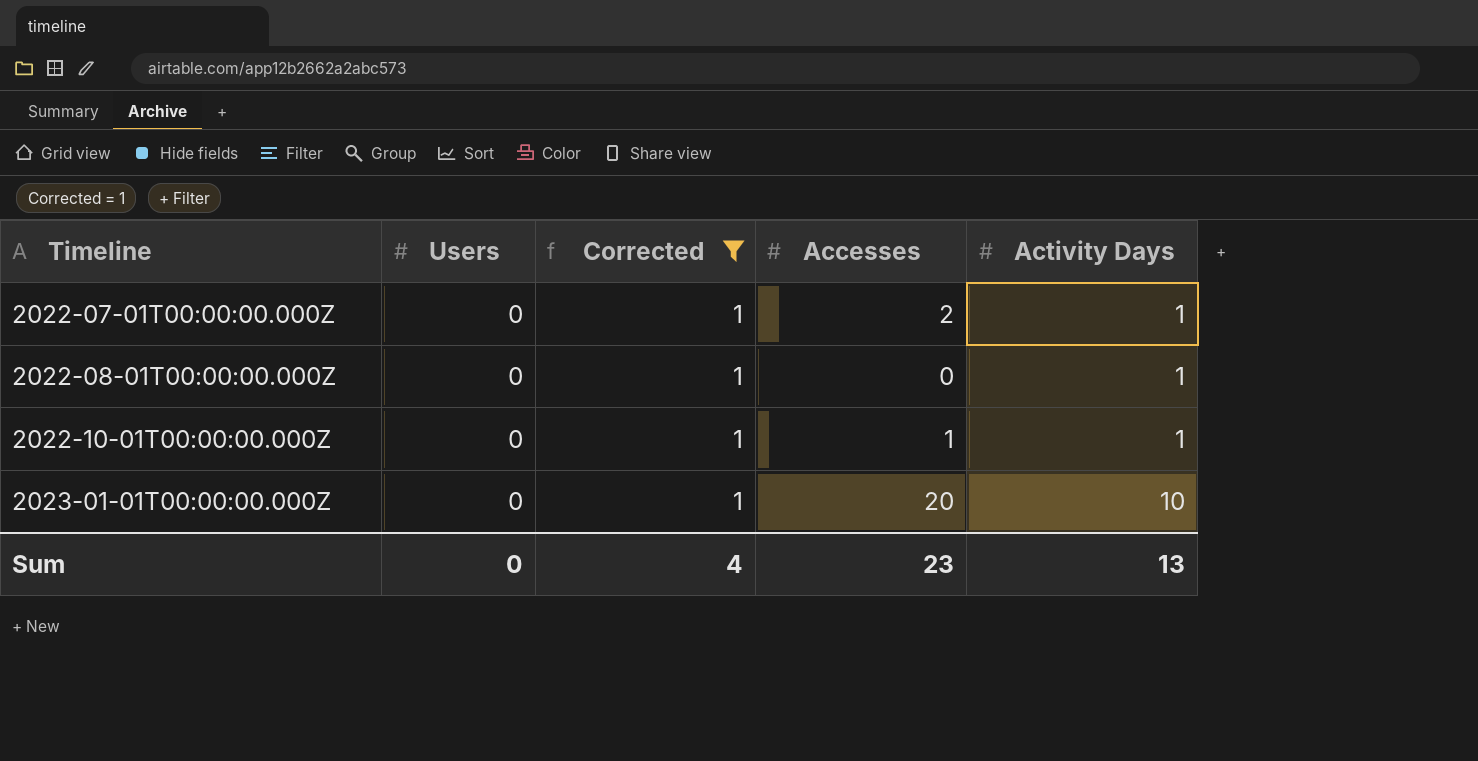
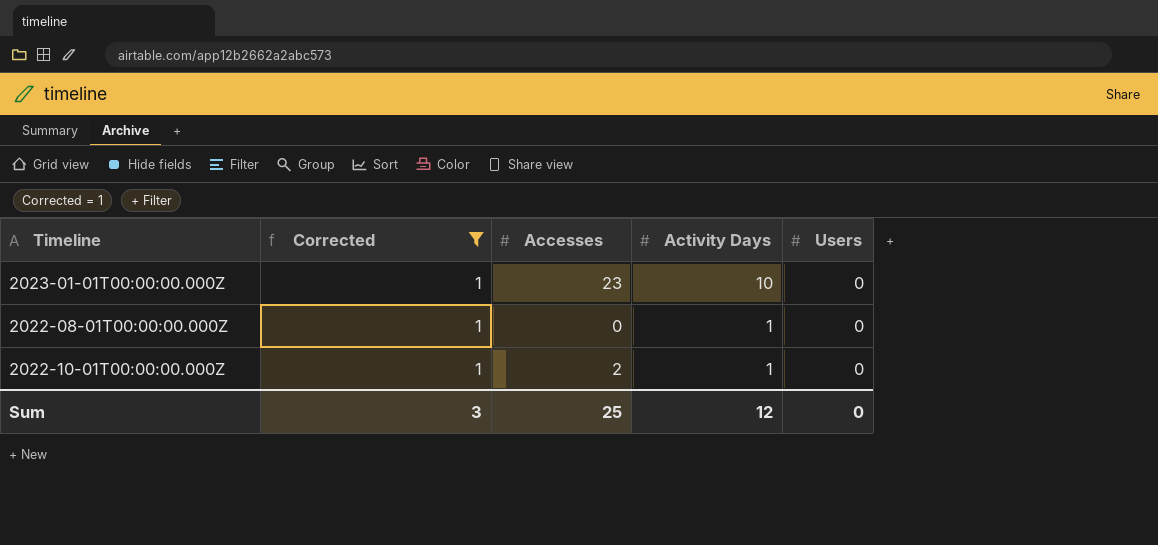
row order: Timeline ascending -> Activity Days descending
column Users | position: 2 -> 5
row 2022-07-01T00:00:00.000Z: 0 | 1 | 2 | 1 -> none
2023-01-01T00:00:00.000Z | Accesses: 20 -> 23
2022-10-01T00:00:00.000Z | Accesses: 1 -> 2
Sum | Corrected: 4 -> 3
Sum | Accesses: 23 -> 25
Sum | Activity Days: 13 -> 12

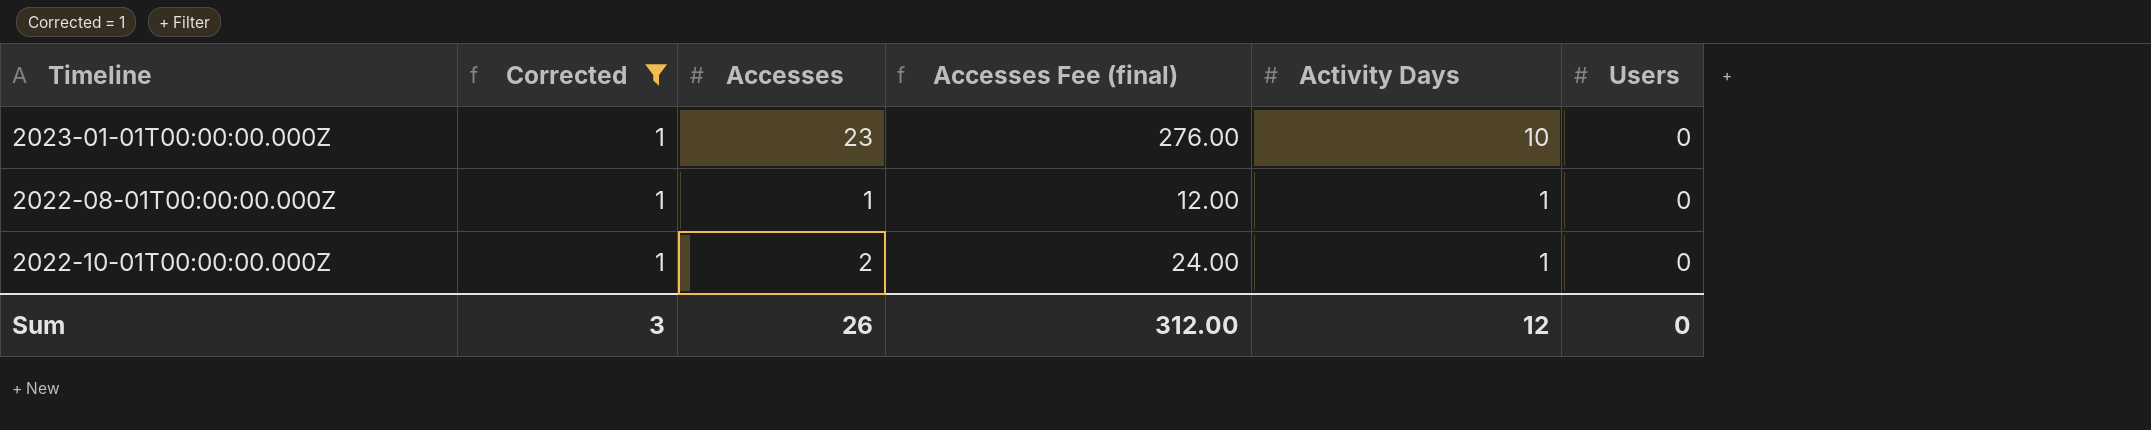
column Accesses Fee (final) | formula: none -> [Accesses] * 12
2022-08-01T00:00:00.000Z | Accesses: 0 -> 1
Sum | Accesses: 25 -> 26

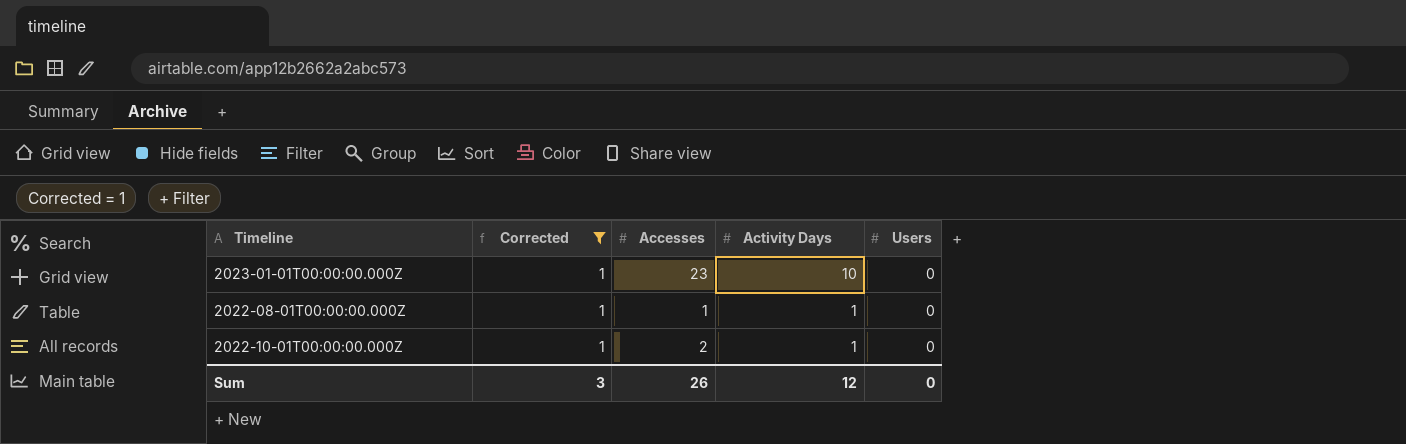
column Accesses Fee (final) | formula: [Accesses] * 12 -> none

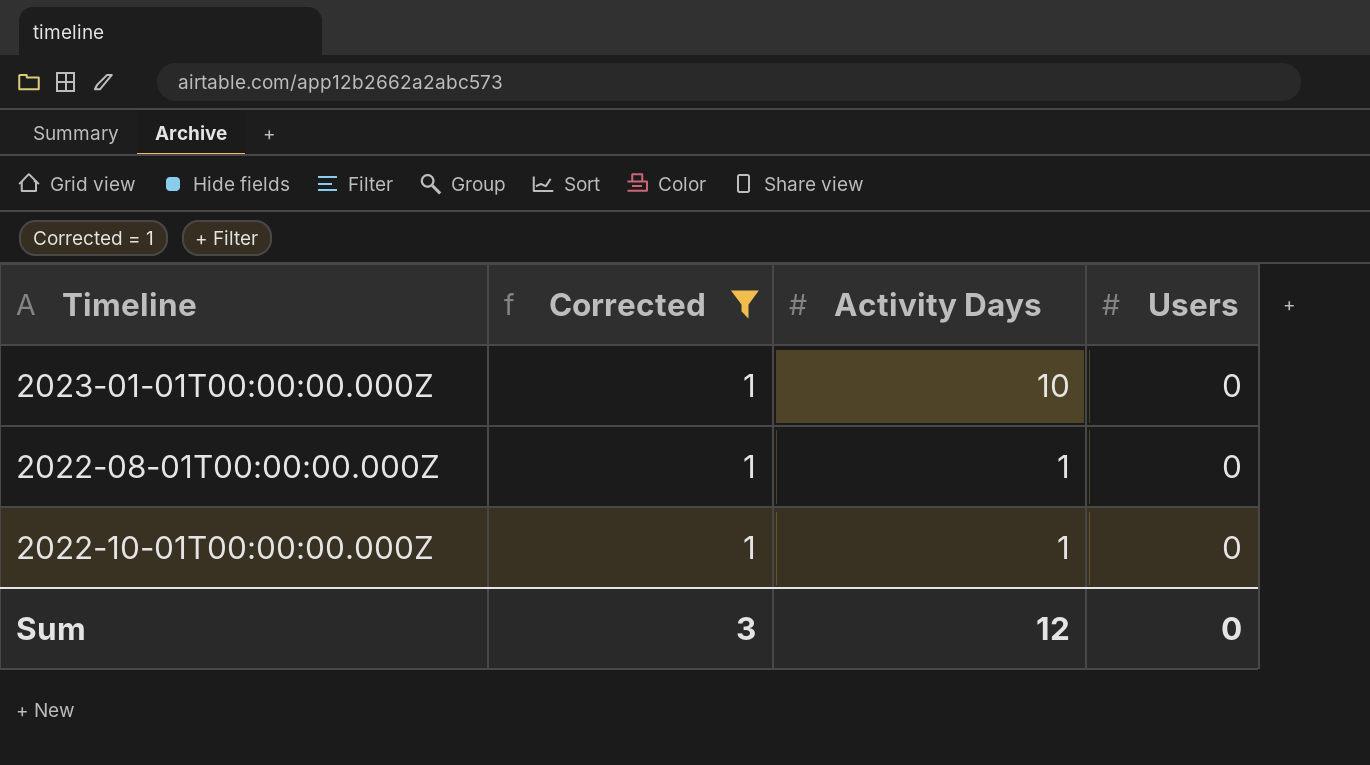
column Accesses | position: 3 -> none

